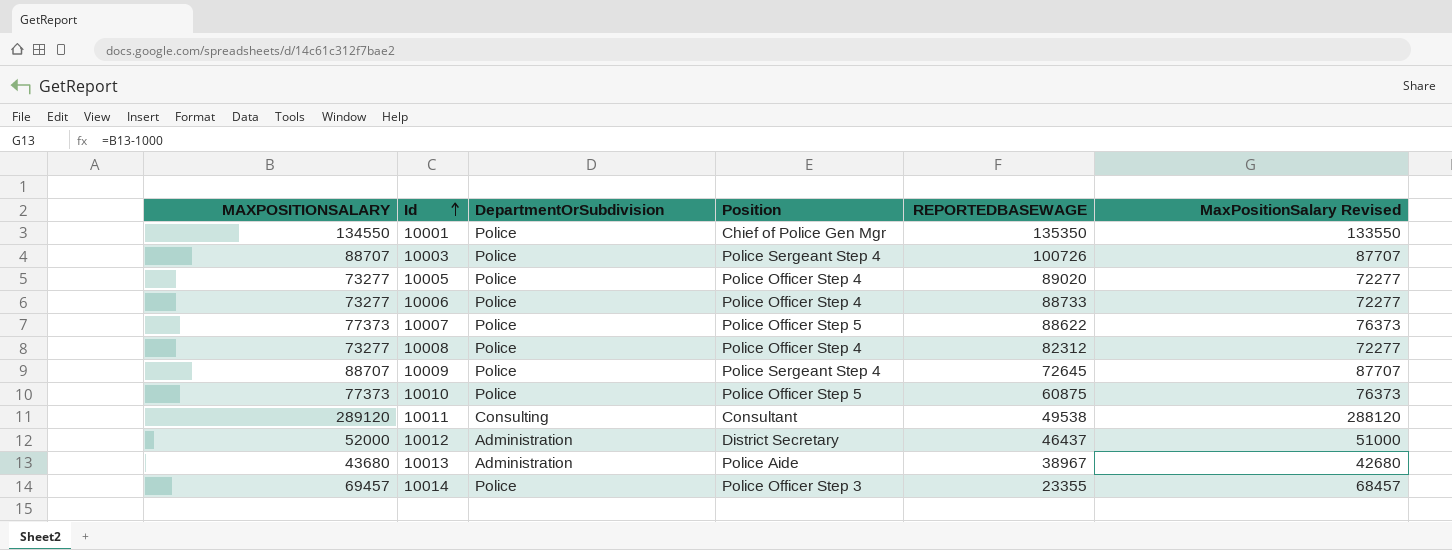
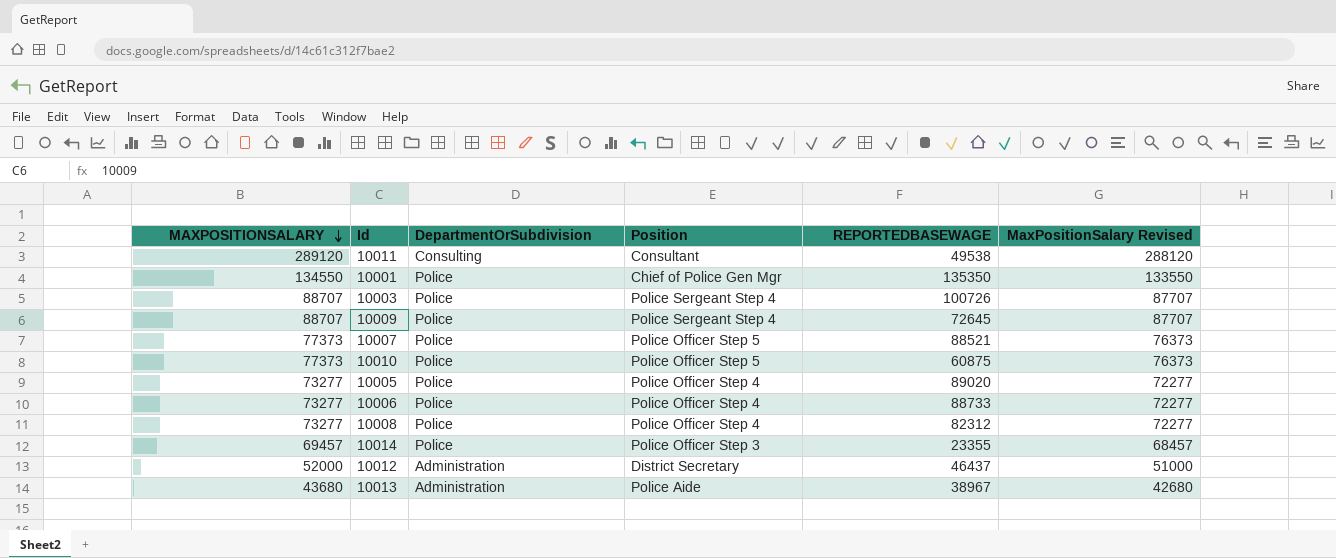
row order: Id ascending -> MAXPOSITIONSALARY descending
10007 | REPORTEDBASEWAGE: 88622 -> 88521

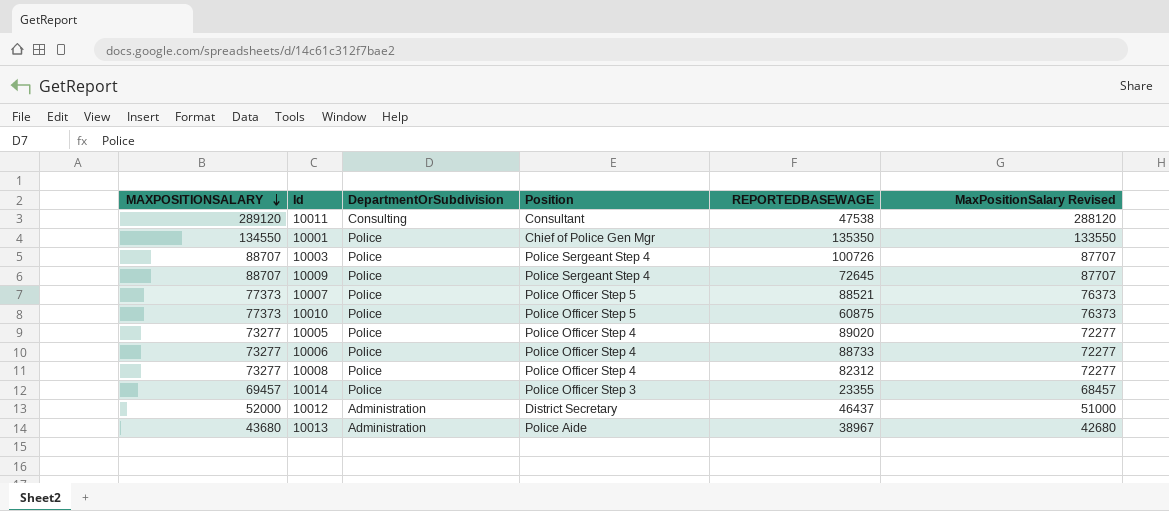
10011 | REPORTEDBASEWAGE: 49538 -> 47538

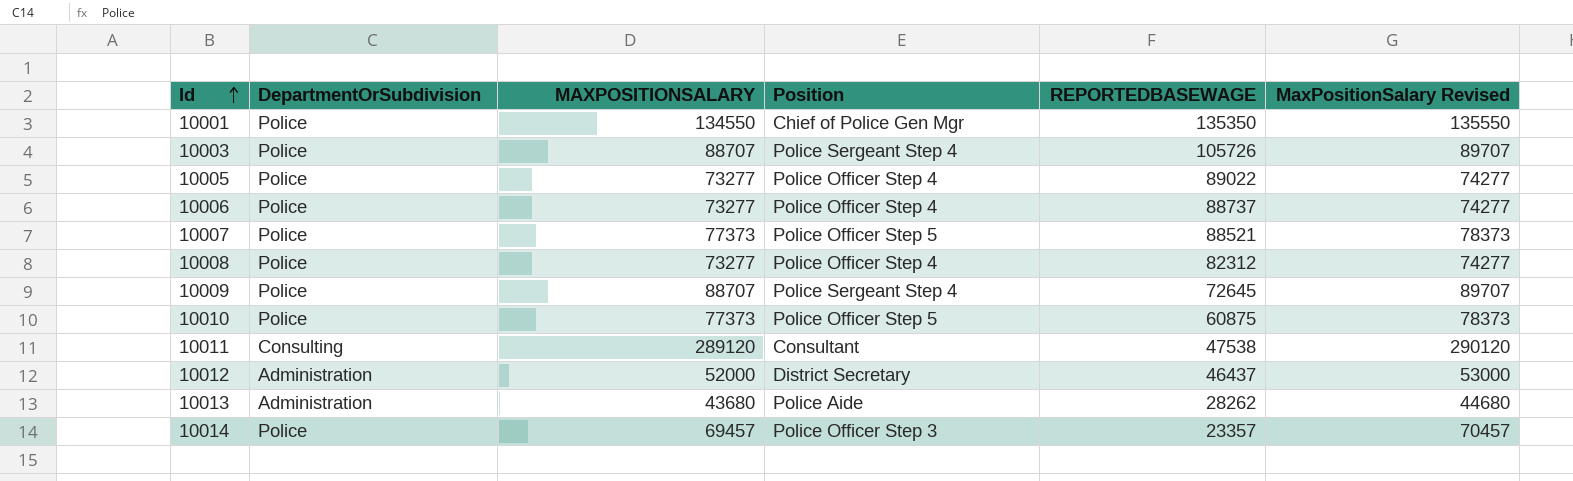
row order: MAXPOSITIONSALARY descending -> Id ascending
column MAXPOSITIONSALARY | position: 1 -> 3
column MaxPositionSalary Revised | formula: [MAXPOSITIONSALARY] - 1000 -> [MAXPOSITIONSALARY] + 1000
10003 | REPORTEDBASEWAGE: 100726 -> 105726
10005 | REPORTEDBASEWAGE: 89020 -> 89022
10006 | REPORTEDBASEWAGE: 88733 -> 88737
10013 | REPORTEDBASEWAGE: 38967 -> 28262
10014 | REPORTEDBASEWAGE: 23355 -> 23357

